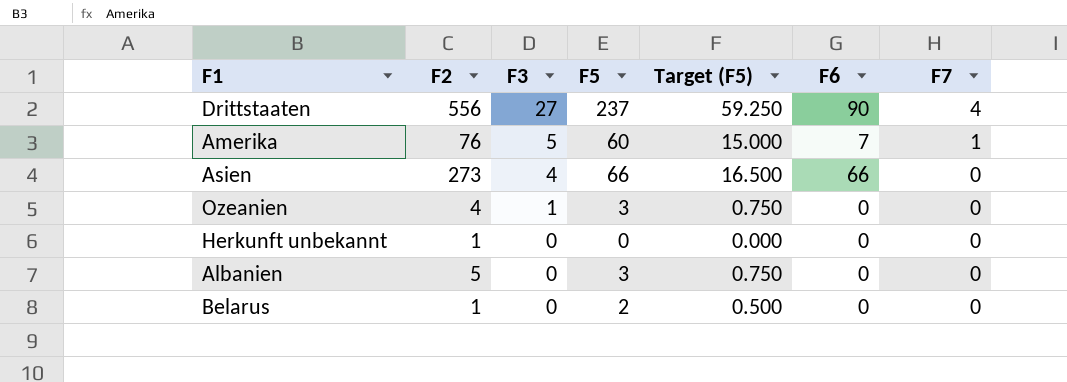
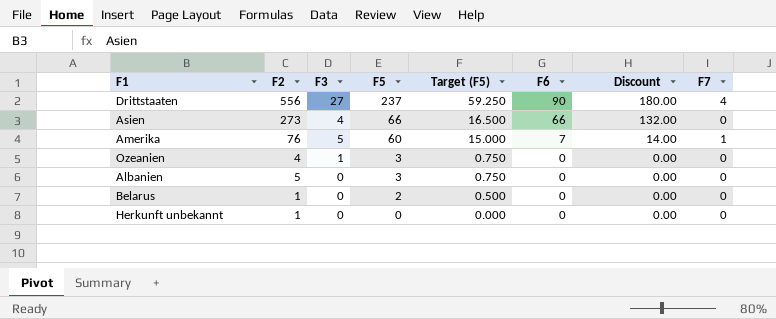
row order: F3 descending -> F5 descending
column Discount | formula: none -> [F6] * 2

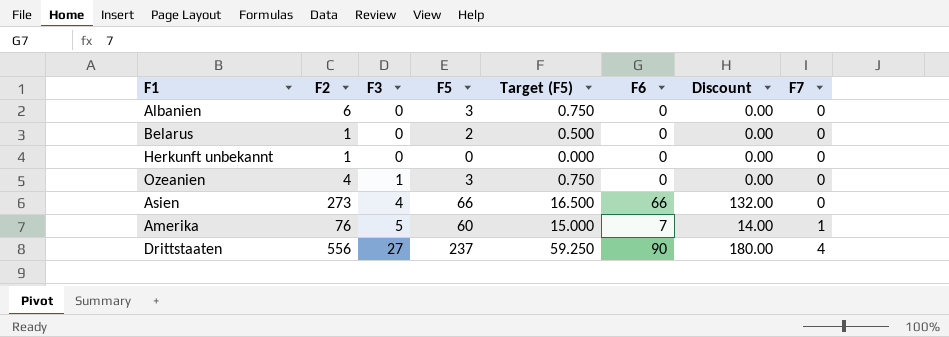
row order: F5 descending -> F3 ascending
Albanien | F2: 5 -> 6

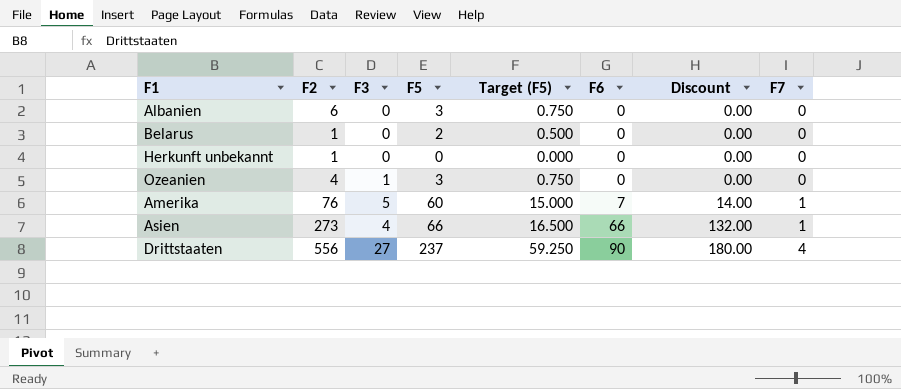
row order: F3 ascending -> F6 ascending
Asien | F7: 0 -> 1

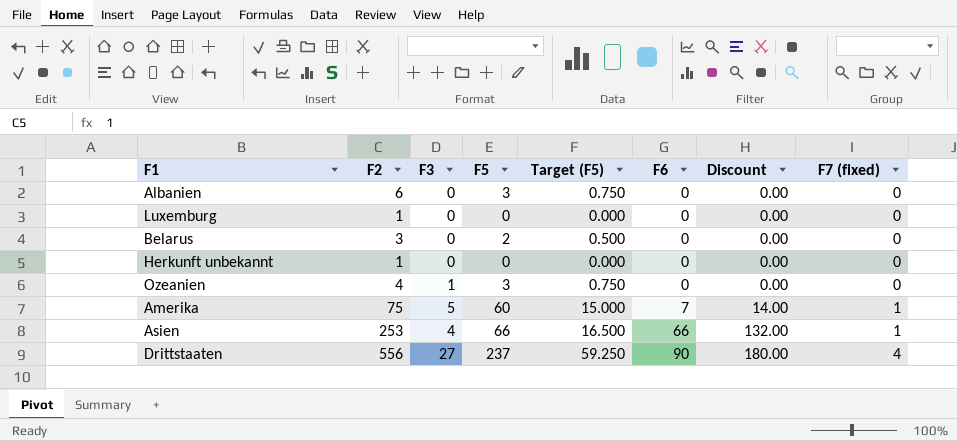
column name: F7 -> F7 (fixed)
row Luxemburg: none -> 1 | 0 | 0 | 0.000 | 0 | 0.00 | 0
Belarus | F2: 1 -> 3
Amerika | F2: 76 -> 75
Asien | F2: 273 -> 253

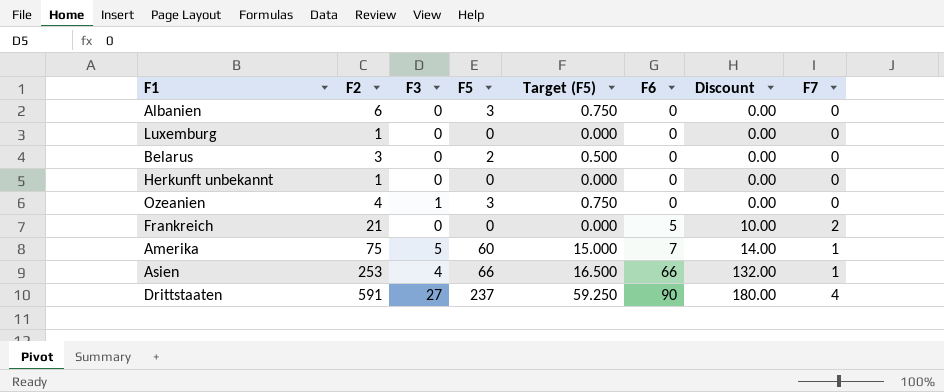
column name: F7 (fixed) -> F7
row Frankreich: none -> 21 | 0 | 0 | 0.000 | 5 | 10.00 | 2
Drittstaaten | F2: 556 -> 591

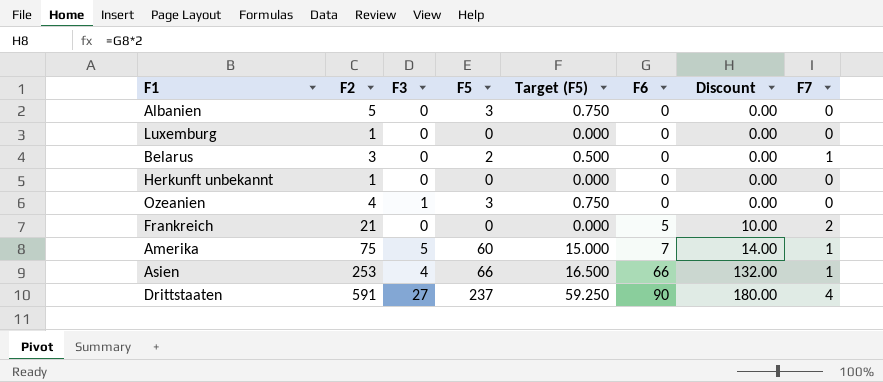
Albanien | F2: 6 -> 5
Belarus | F7: 0 -> 1

